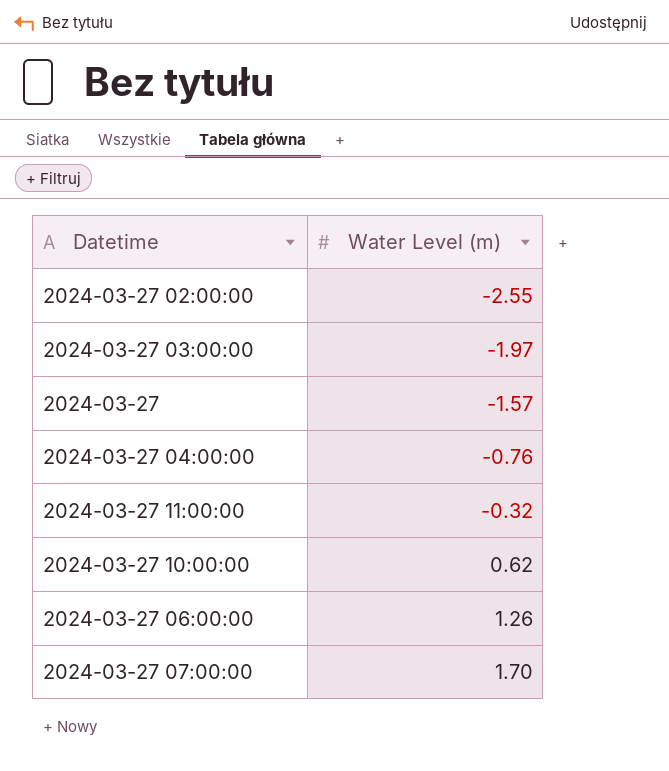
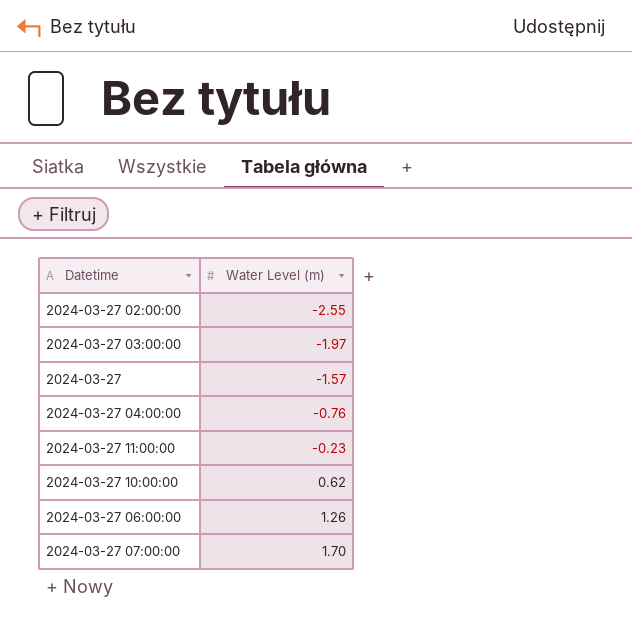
2024-03-27 11:00:00 | Water Level (m): -0.32 -> -0.23

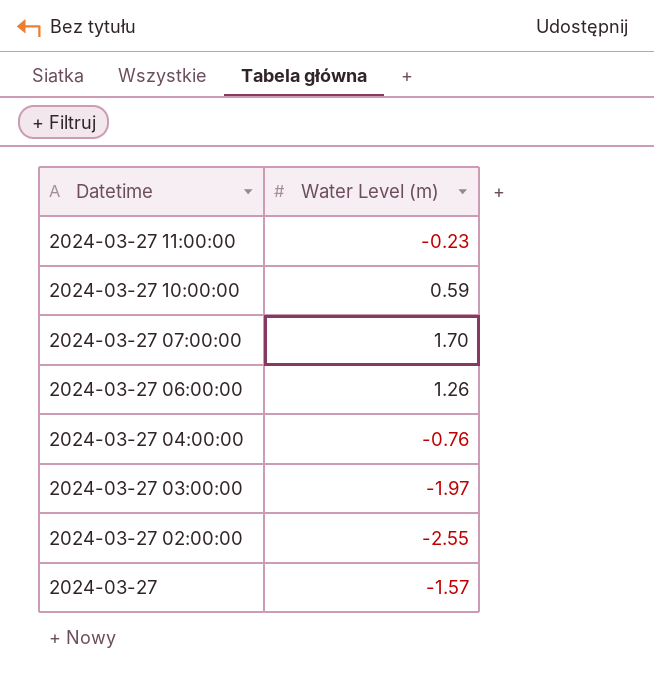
row order: Water Level (m) ascending -> Datetime descending
2024-03-27 10:00:00 | Water Level (m): 0.62 -> 0.59

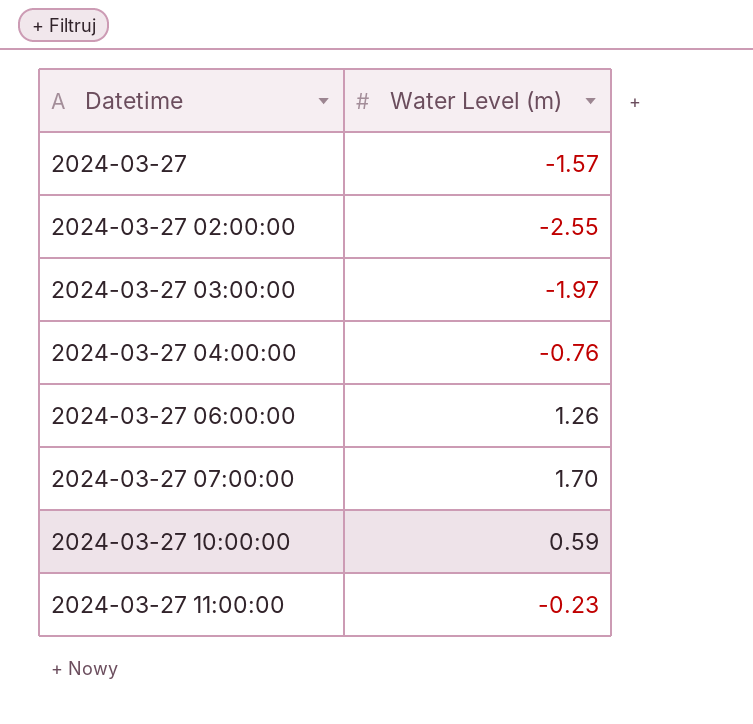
row order: Datetime descending -> Datetime ascending

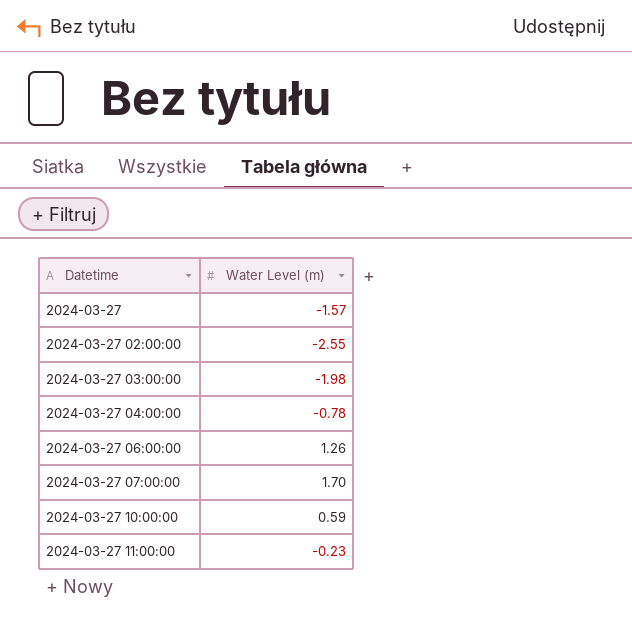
2024-03-27 03:00:00 | Water Level (m): -1.97 -> -1.98
2024-03-27 04:00:00 | Water Level (m): -0.76 -> -0.78

